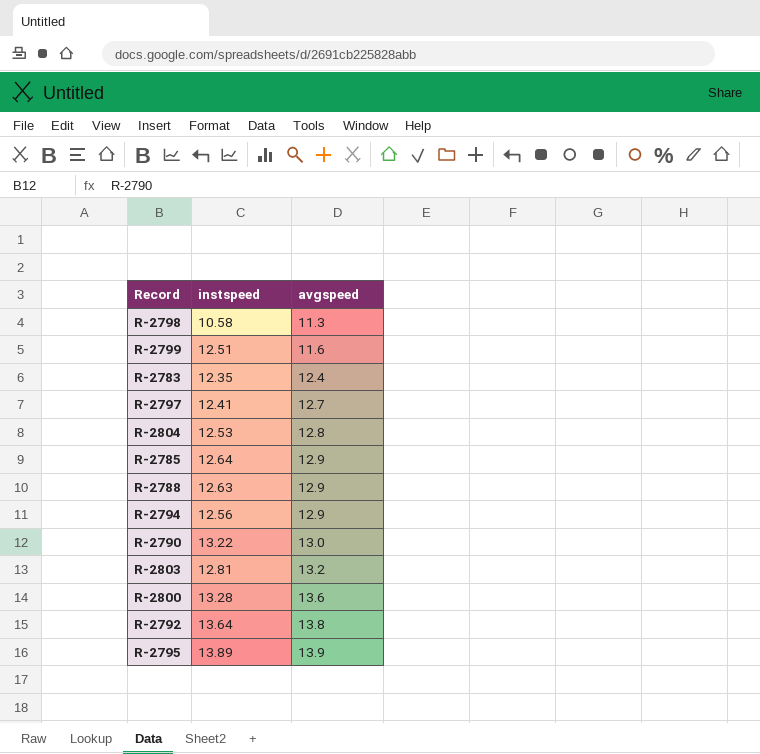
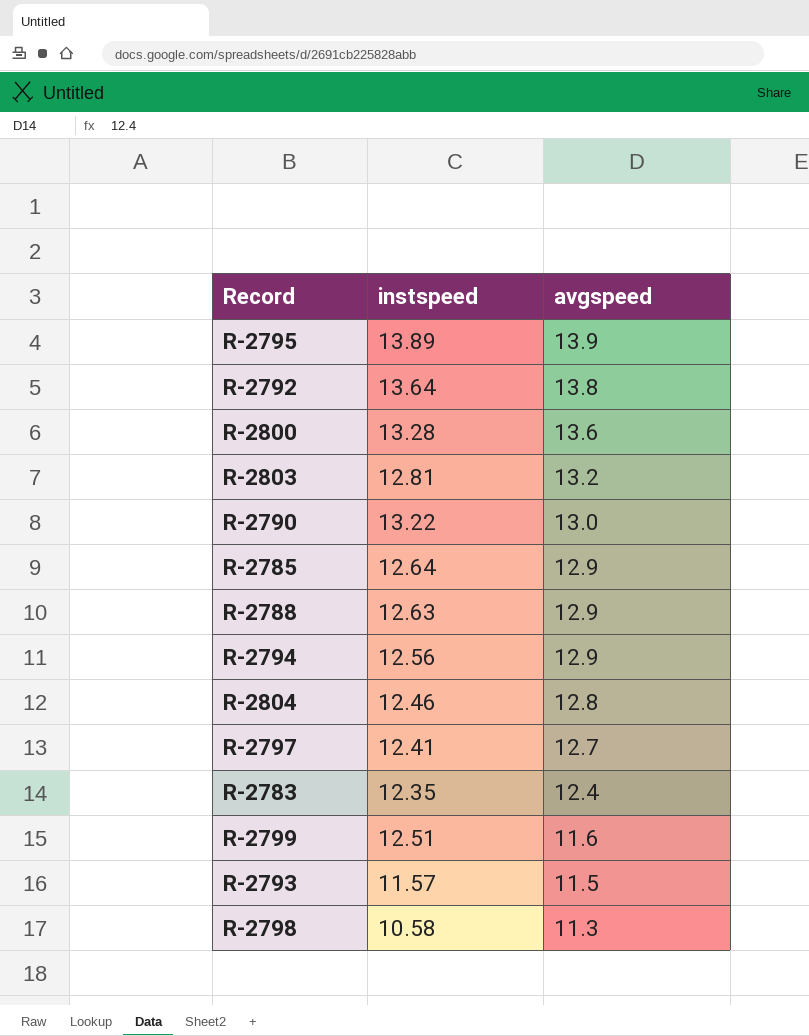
row order: avgspeed ascending -> avgspeed descending
R-2804 | instspeed: 12.53 -> 12.46
row R-2793: none -> 11.57 | 11.5

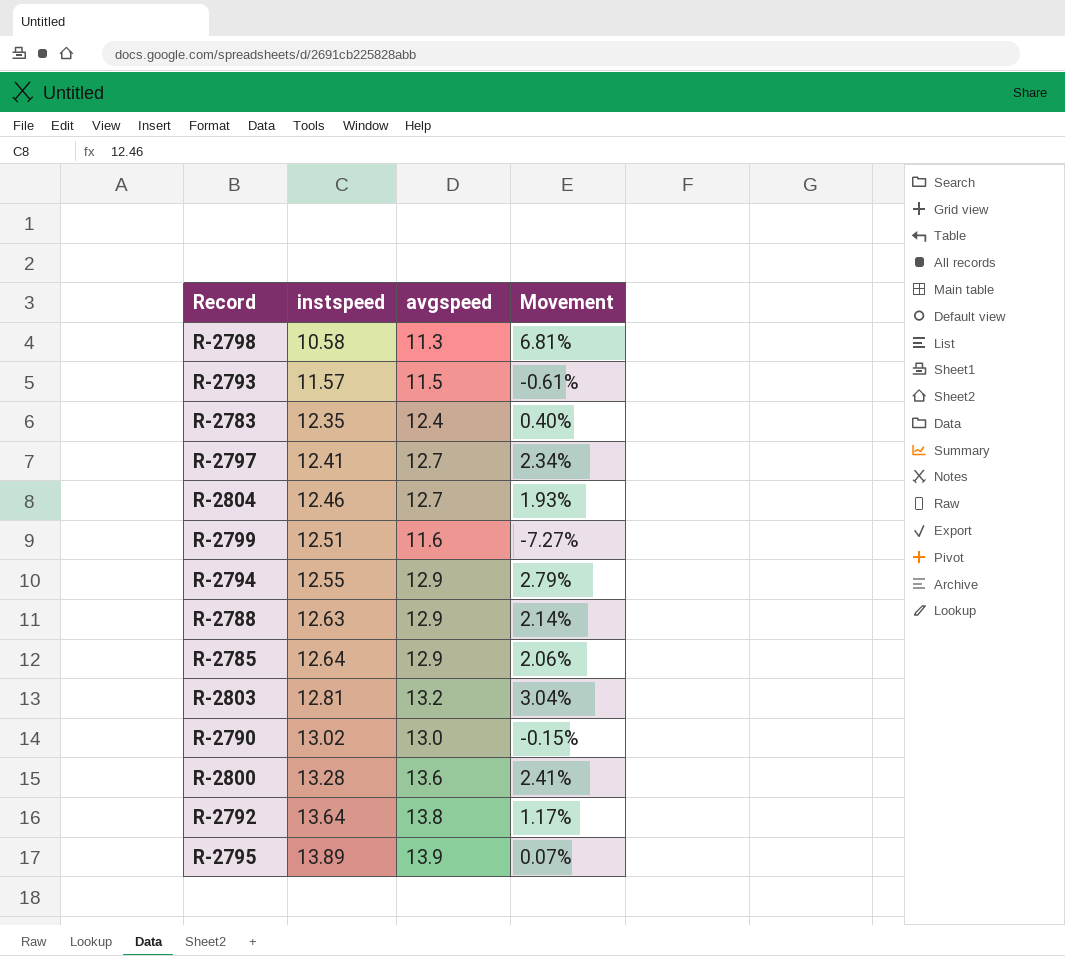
row order: avgspeed descending -> instspeed ascending
column Movement | formula: none -> ([avgspeed] - [instspeed]) / [instspeed]
R-2804 | avgspeed: 12.8 -> 12.7
R-2794 | instspeed: 12.56 -> 12.55
R-2790 | instspeed: 13.22 -> 13.02

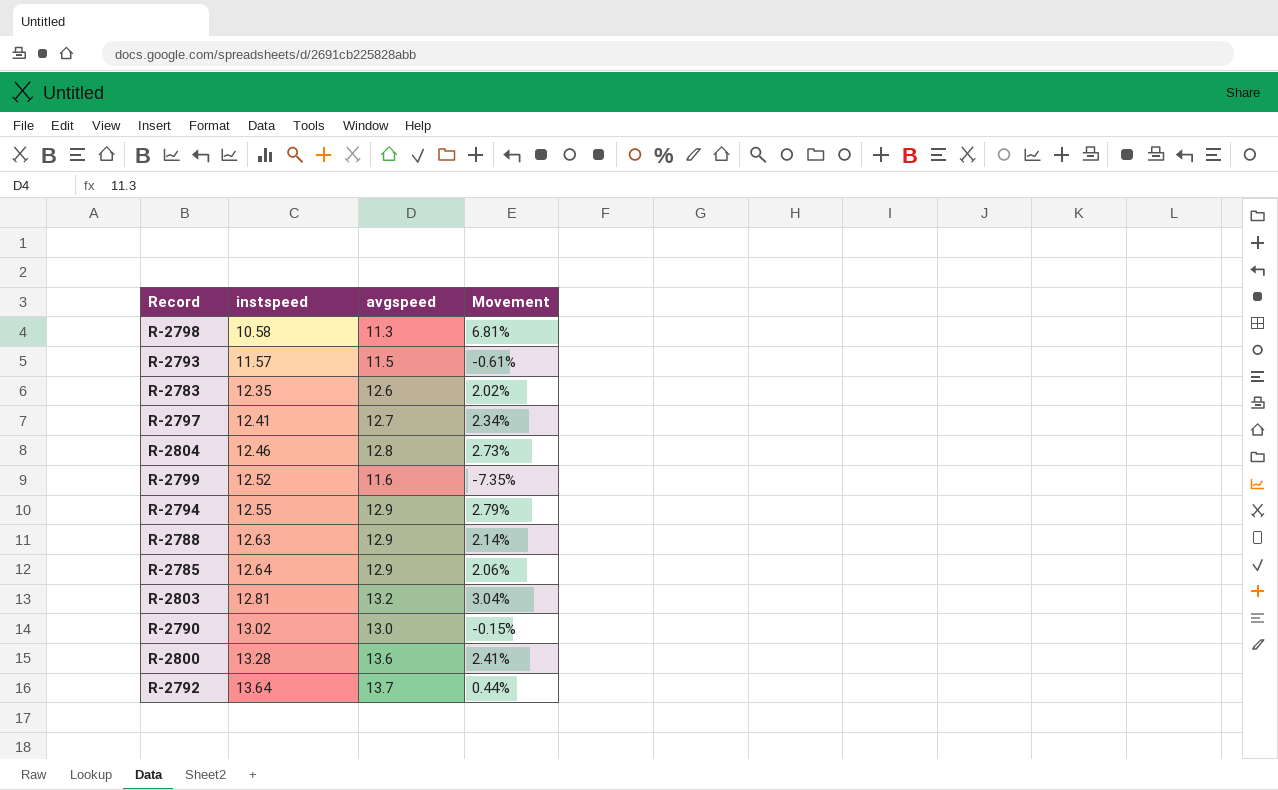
row R-2795: 13.89 | 13.9 | 0.07% -> none
R-2783 | avgspeed: 12.4 -> 12.6
R-2783 | Movement: 0.40% -> 2.02%
R-2804 | avgspeed: 12.7 -> 12.8
R-2804 | Movement: 1.93% -> 2.73%
R-2799 | instspeed: 12.51 -> 12.52
R-2799 | Movement: -7.27% -> -7.35%
R-2792 | avgspeed: 13.8 -> 13.7
R-2792 | Movement: 1.17% -> 0.44%

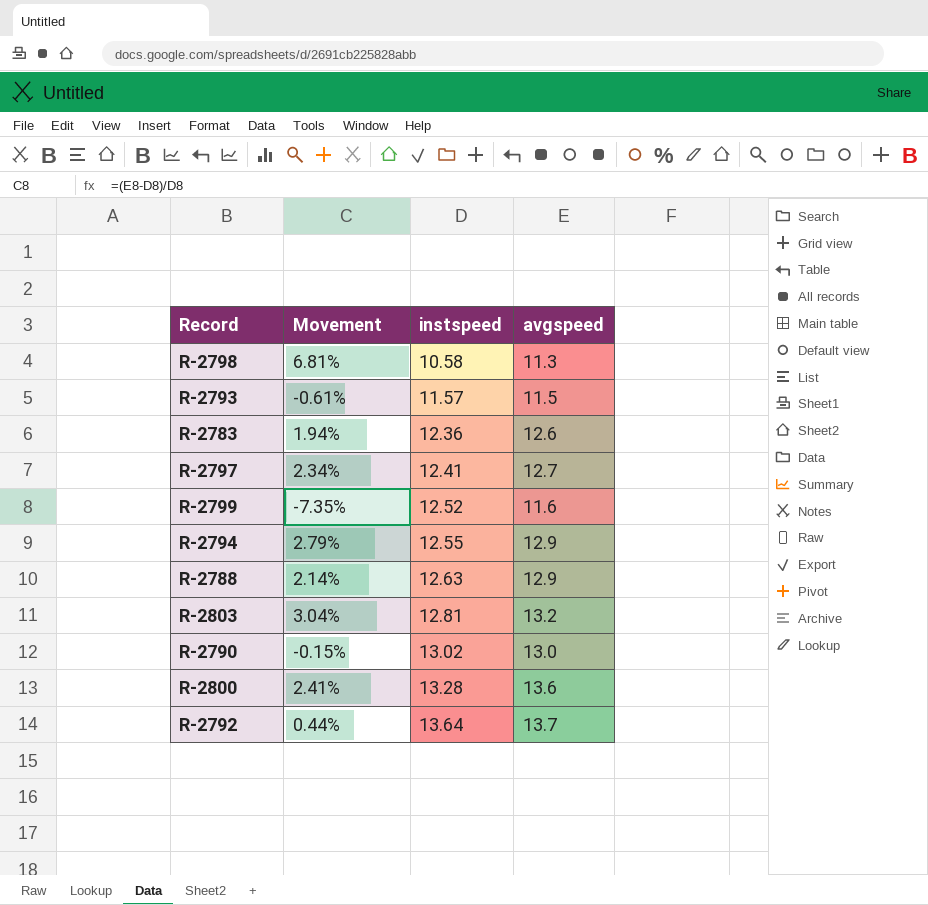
column Movement | position: 4 -> 2
row R-2804: 12.46 | 12.8 | 2.73% -> none
row R-2785: 12.64 | 12.9 | 2.06% -> none
R-2783 | Movement: 2.02% -> 1.94%
R-2783 | instspeed: 12.35 -> 12.36

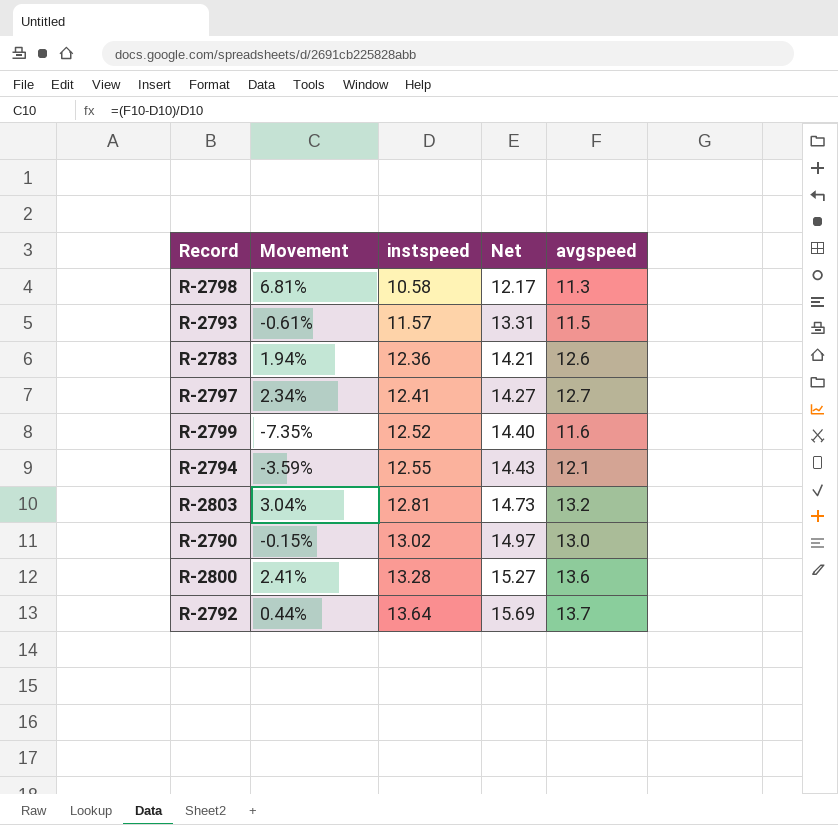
column Net | formula: none -> [instspeed] * 1.15
row R-2788: 2.14% | 12.63 | 12.9 -> none
R-2794 | Movement: 2.79% -> -3.59%
R-2794 | avgspeed: 12.9 -> 12.1

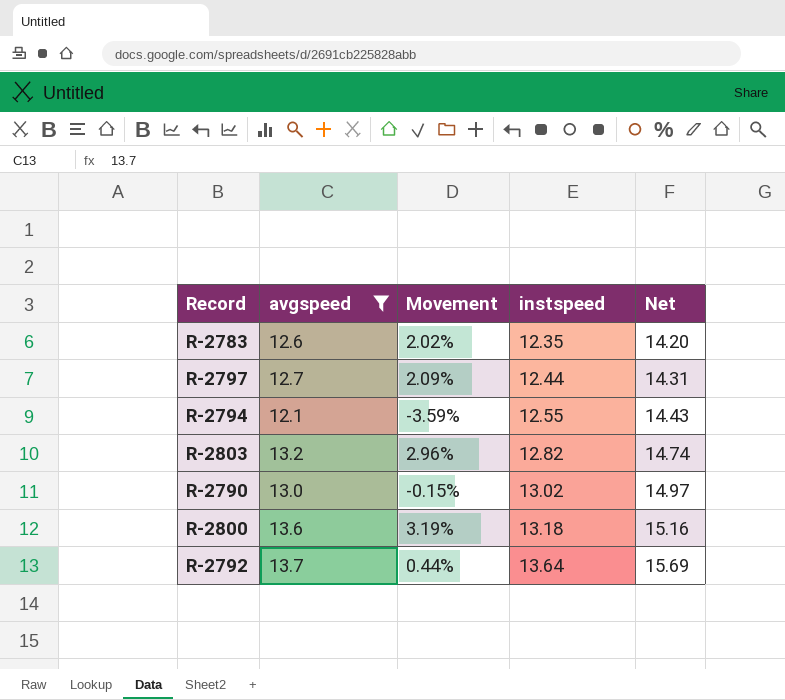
filter: none -> avgspeed >= 12.1
column avgspeed | position: 5 -> 2
R-2783 | Movement: 1.94% -> 2.02%
R-2783 | instspeed: 12.36 -> 12.35
R-2783 | Net: 14.21 -> 14.20
R-2797 | Movement: 2.34% -> 2.09%
R-2797 | instspeed: 12.41 -> 12.44
R-2797 | Net: 14.27 -> 14.31
R-2803 | Movement: 3.04% -> 2.96%
R-2803 | instspeed: 12.81 -> 12.82
R-2803 | Net: 14.73 -> 14.74
R-2800 | Movement: 2.41% -> 3.19%
R-2800 | instspeed: 13.28 -> 13.18
R-2800 | Net: 15.27 -> 15.16

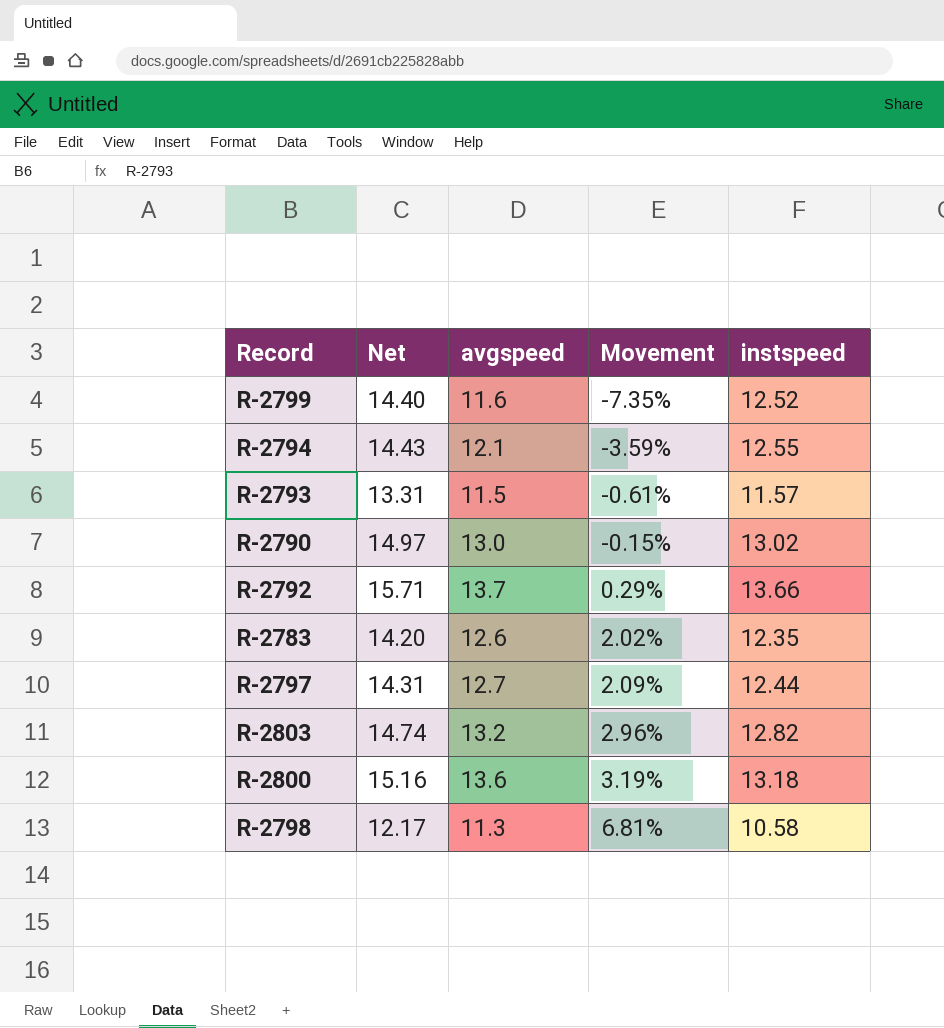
filter: avgspeed >= 12.1 -> none
row order: instspeed ascending -> Movement ascending
column Net | position: 5 -> 2
R-2792 | Net: 15.69 -> 15.71
R-2792 | Movement: 0.44% -> 0.29%
R-2792 | instspeed: 13.64 -> 13.66

